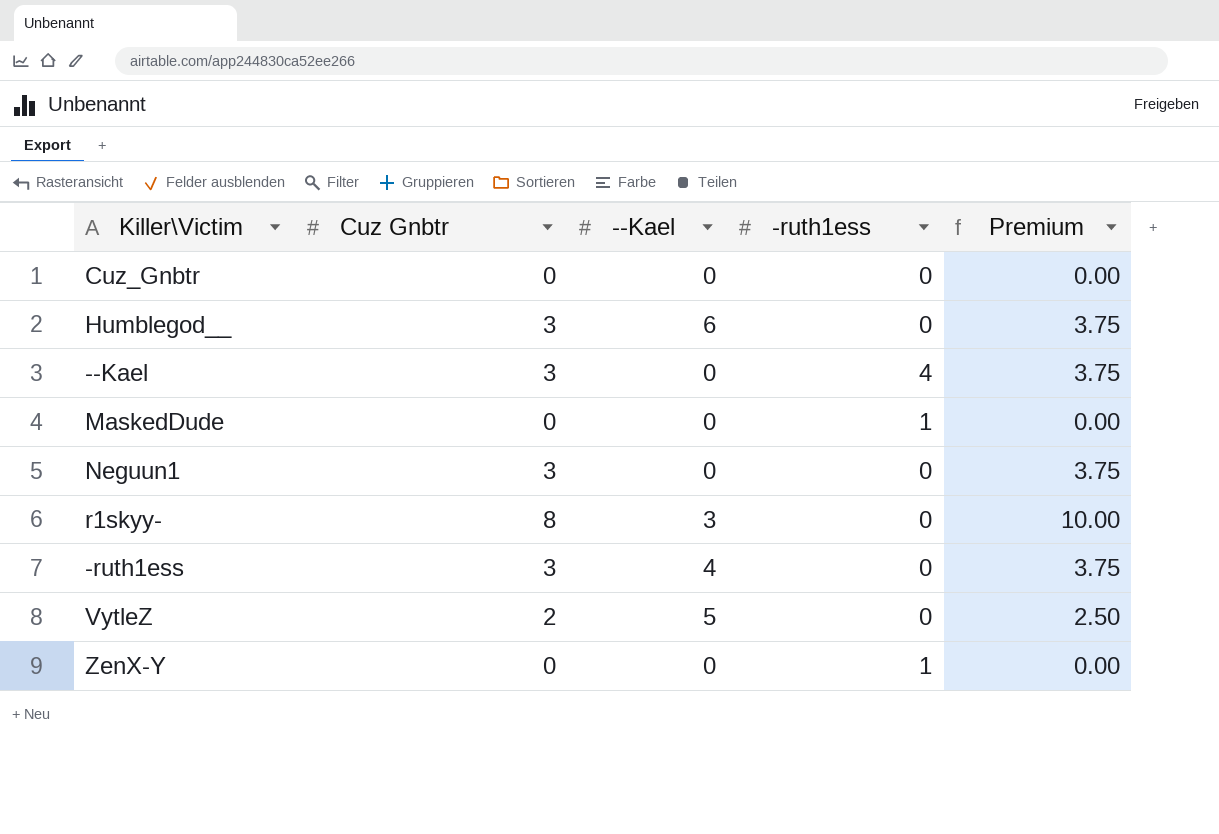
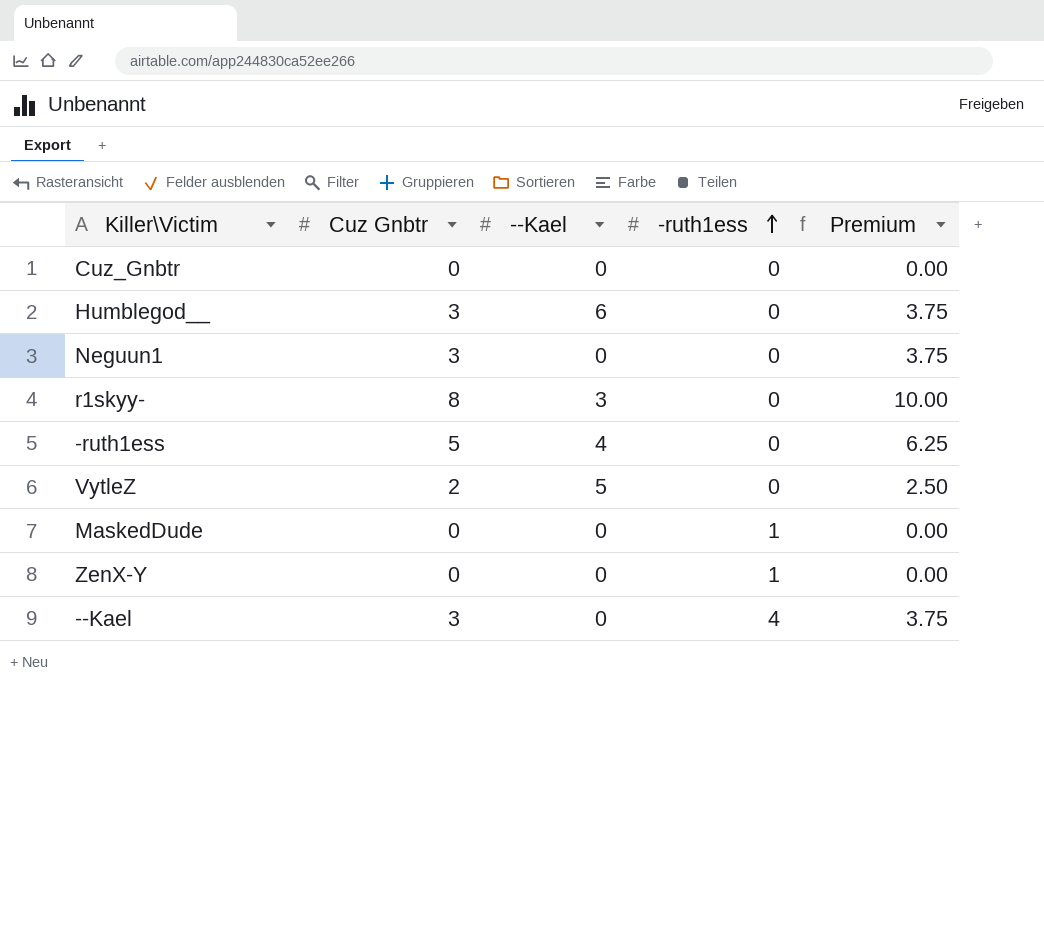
row order: none -> -ruth1ess ascending
-ruth1ess | Cuz Gnbtr: 3 -> 5
-ruth1ess | Premium: 3.75 -> 6.25

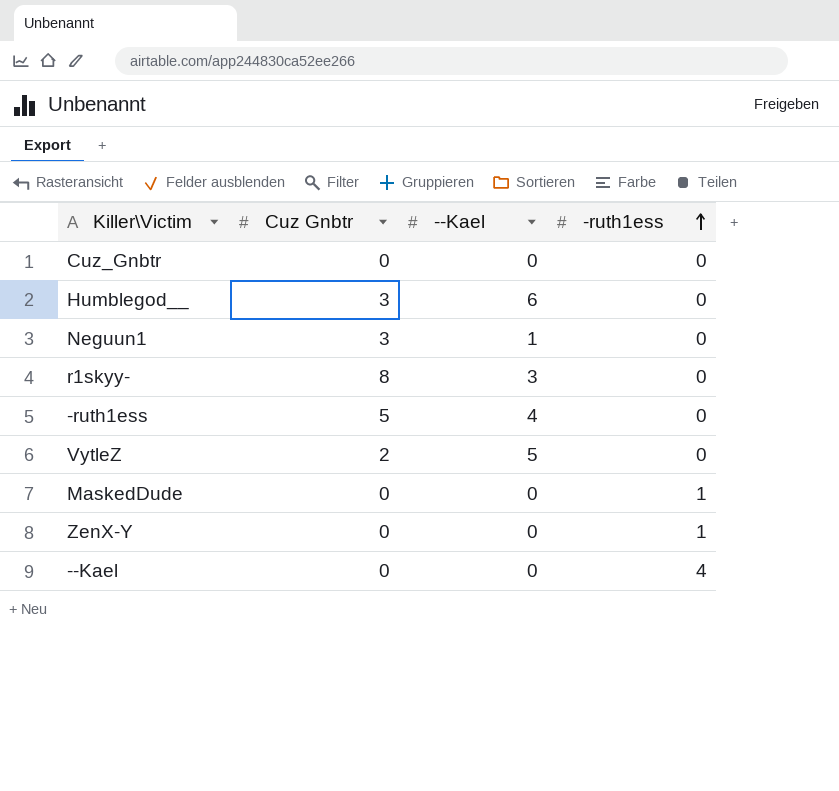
column Premium | formula: [Cuz Gnbtr] * 1.25 -> none
Neguun1 | --Kael: 0 -> 1
--Kael | Cuz Gnbtr: 3 -> 0

